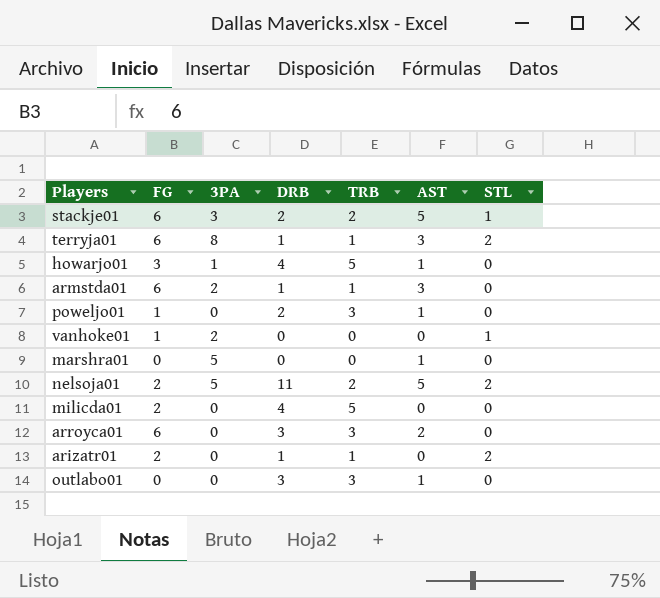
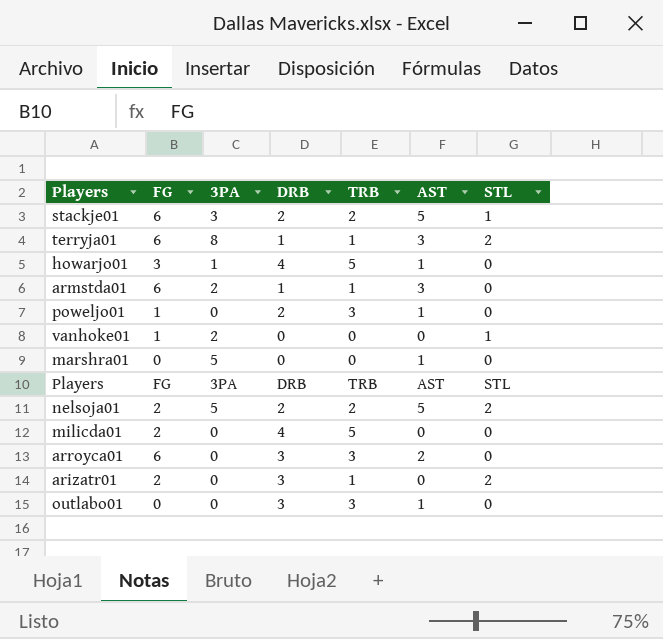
row Players: none -> FG | 3PA | DRB | TRB | AST | STL
nelsoja01 | DRB: 11 -> 2
arizatr01 | DRB: 1 -> 3

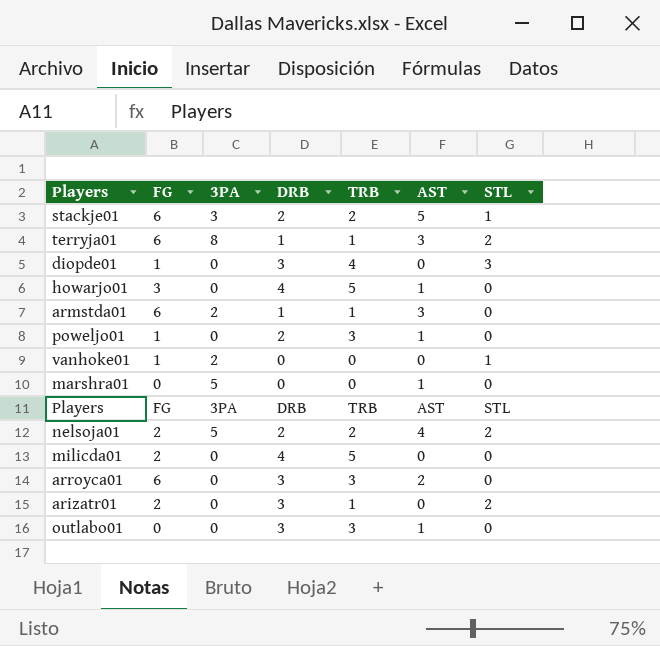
row diopde01: none -> 1 | 0 | 3 | 4 | 0 | 3
howarjo01 | 3PA: 1 -> 0
nelsoja01 | AST: 5 -> 4

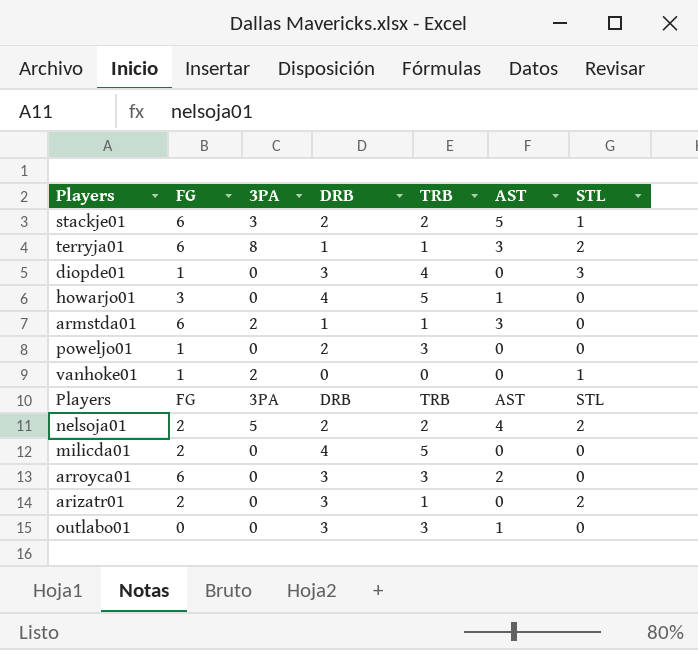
row marshra01: 0 | 5 | 0 | 0 | 1 | 0 -> none
poweljo01 | AST: 1 -> 0

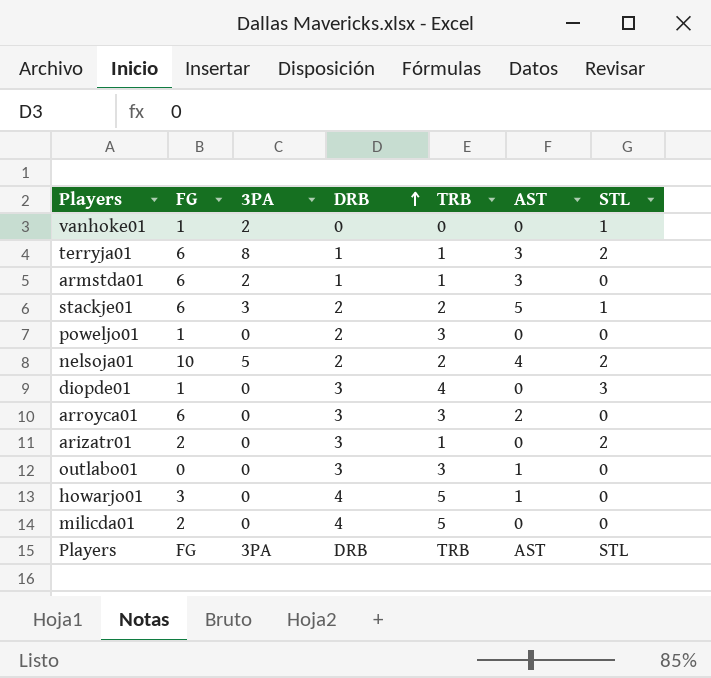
row order: none -> DRB ascending
nelsoja01 | FG: 2 -> 10

